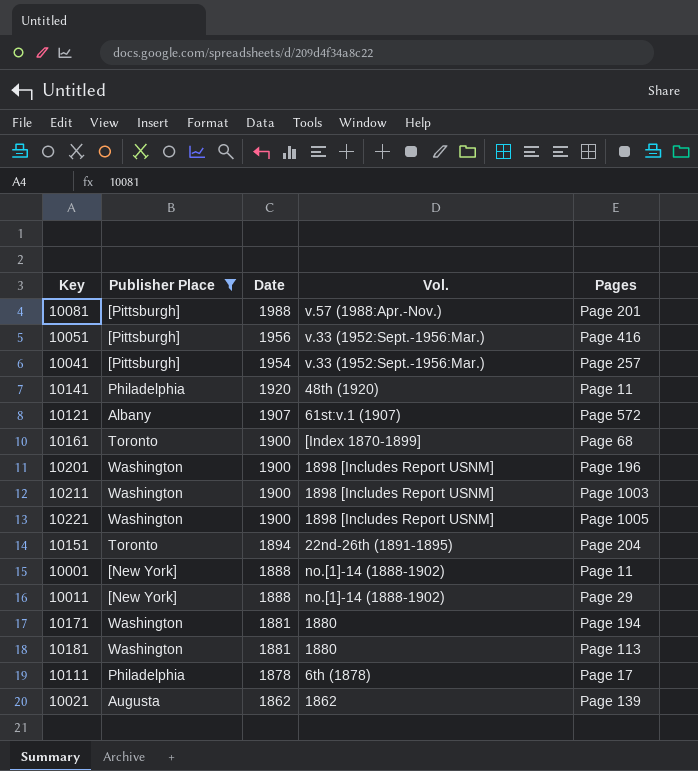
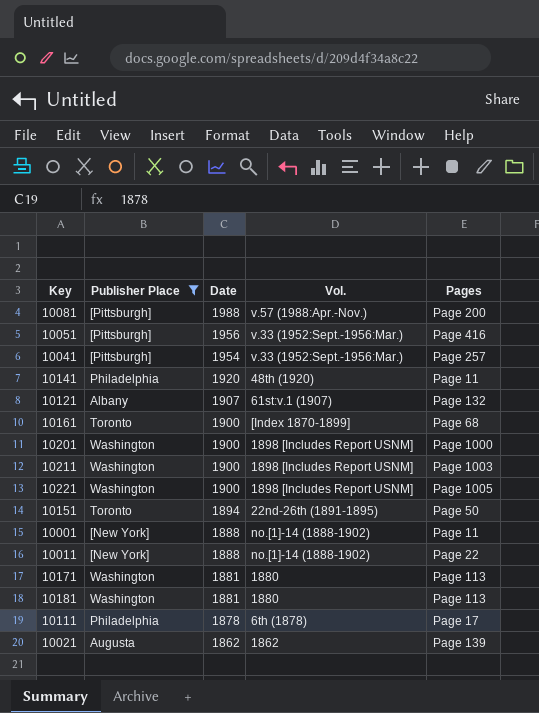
10081 | Pages: Page 201 -> Page 200
10121 | Pages: Page 572 -> Page 132
10201 | Pages: Page 196 -> Page 1000
10151 | Pages: Page 204 -> Page 50
10011 | Pages: Page 29 -> Page 22
10171 | Pages: Page 194 -> Page 113

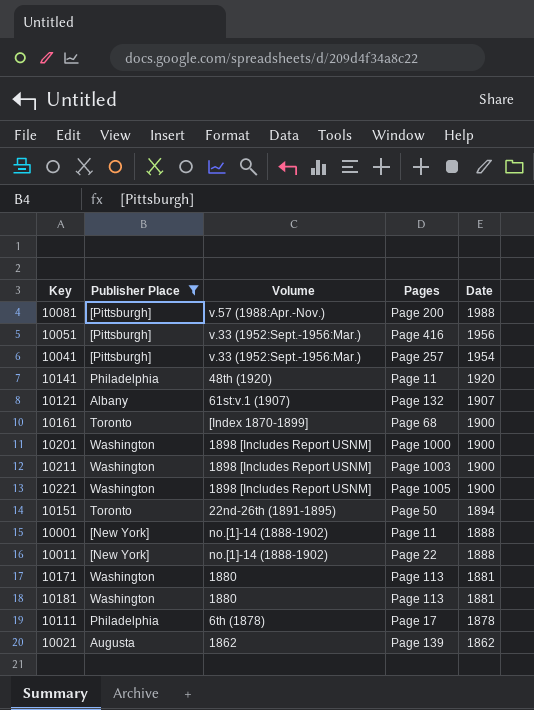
column name: Vol. -> Volume
column Date | position: 3 -> 5

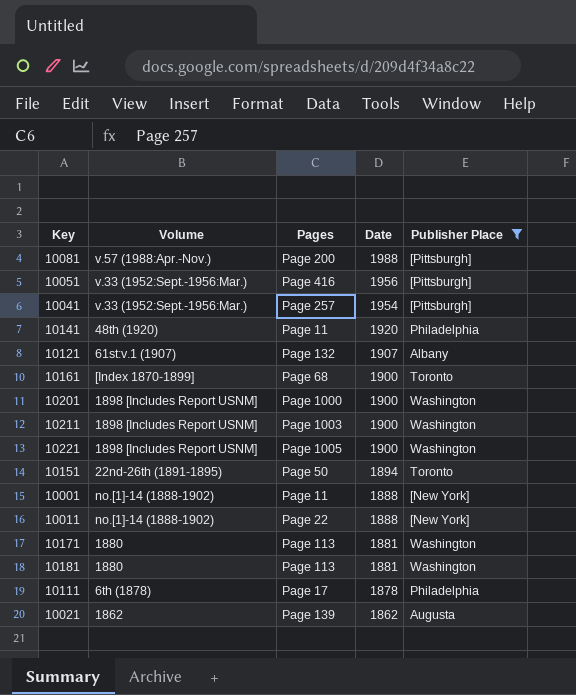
column Publisher Place | position: 2 -> 5

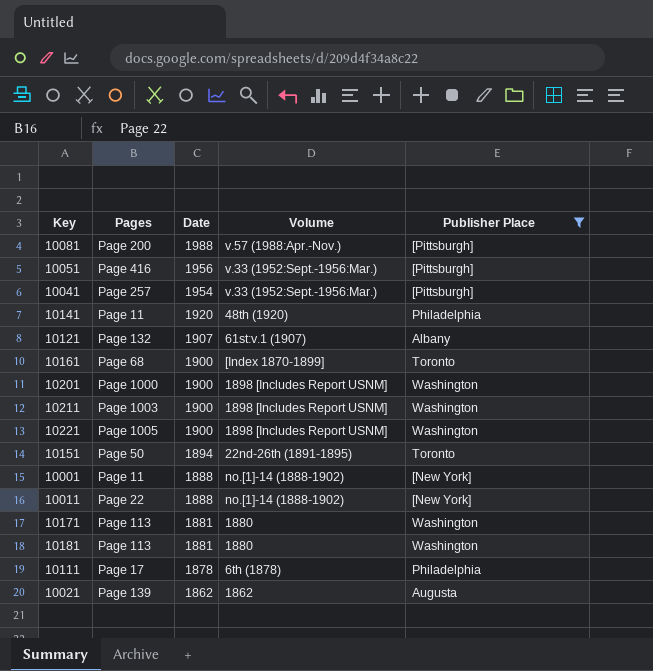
column Volume | position: 2 -> 4

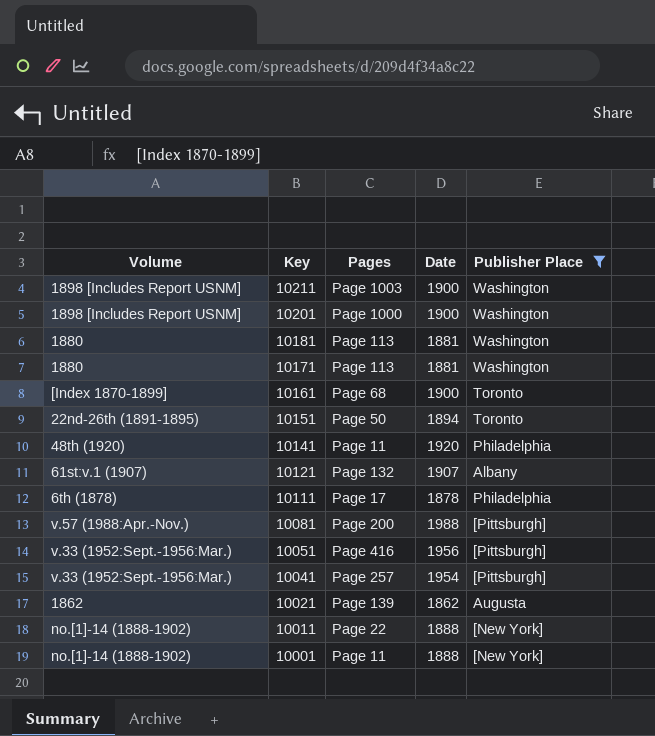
row order: Date descending -> Key descending
column Volume | position: 4 -> 1
row 10221: Page 1005 | 1900 | 1898 [Includes Report USNM] | Washington -> none

